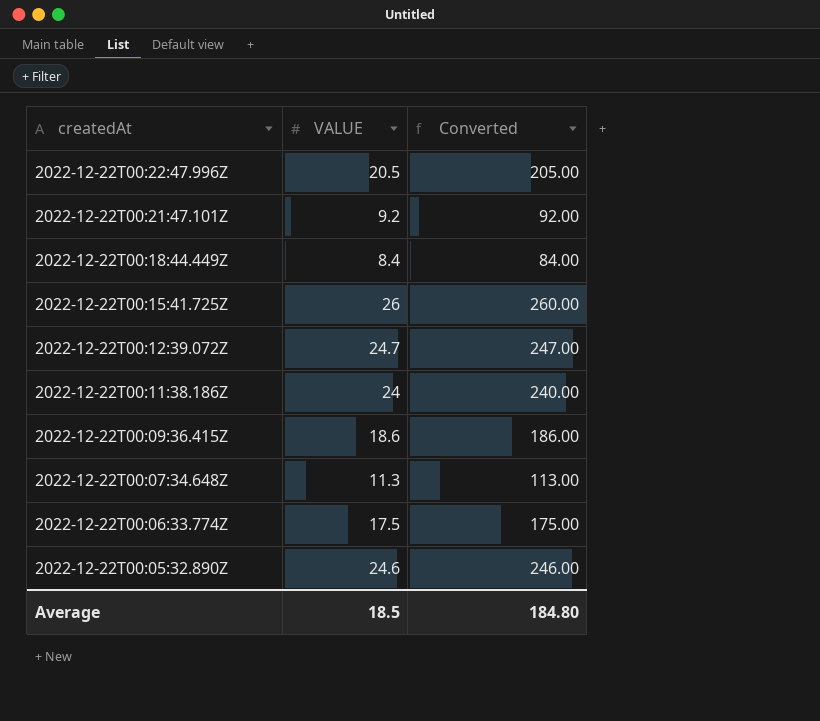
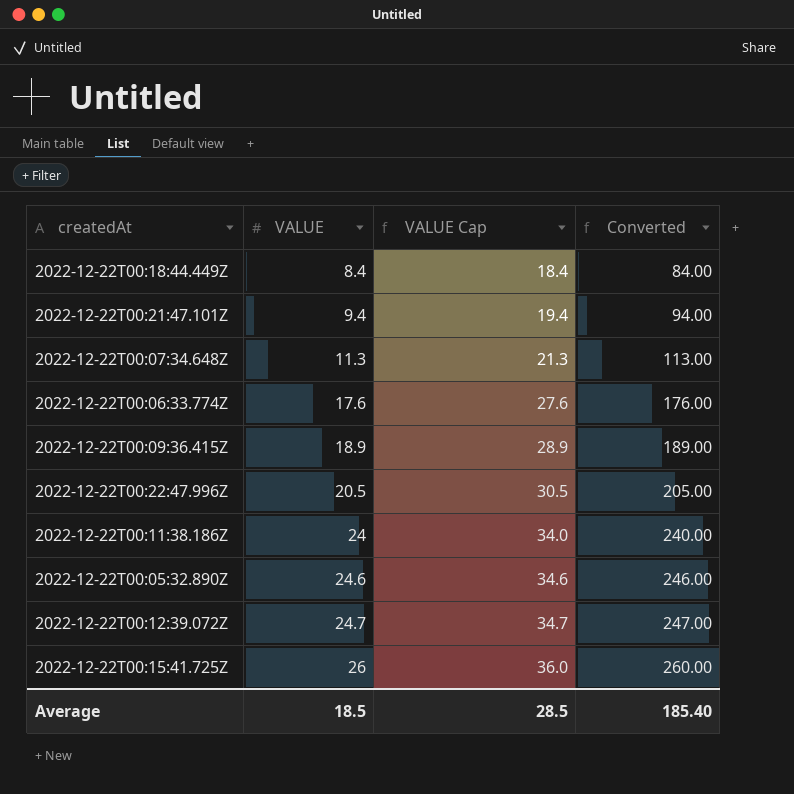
row order: createdAt descending -> VALUE ascending
column VALUE Cap | formula: none -> [VALUE] + 10
2022-12-22T00:21:47.101Z | VALUE: 9.2 -> 9.4
2022-12-22T00:21:47.101Z | Converted: 92.00 -> 94.00
2022-12-22T00:06:33.774Z | VALUE: 17.5 -> 17.6
2022-12-22T00:06:33.774Z | Converted: 175.00 -> 176.00
2022-12-22T00:09:36.415Z | VALUE: 18.6 -> 18.9
2022-12-22T00:09:36.415Z | Converted: 186.00 -> 189.00
Average | Converted: 184.80 -> 185.40

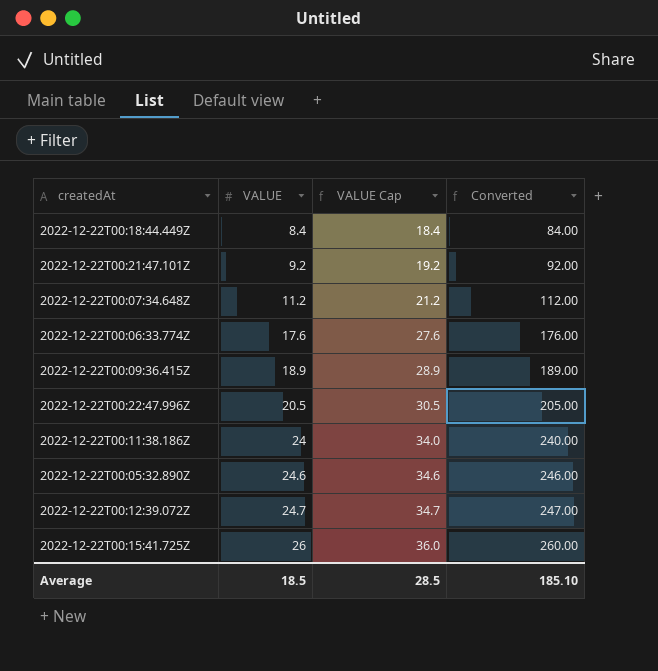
2022-12-22T00:21:47.101Z | VALUE: 9.4 -> 9.2
2022-12-22T00:21:47.101Z | VALUE Cap: 19.4 -> 19.2
2022-12-22T00:21:47.101Z | Converted: 94.00 -> 92.00
2022-12-22T00:07:34.648Z | VALUE: 11.3 -> 11.2
2022-12-22T00:07:34.648Z | VALUE Cap: 21.3 -> 21.2
2022-12-22T00:07:34.648Z | Converted: 113.00 -> 112.00
Average | Converted: 185.40 -> 185.10

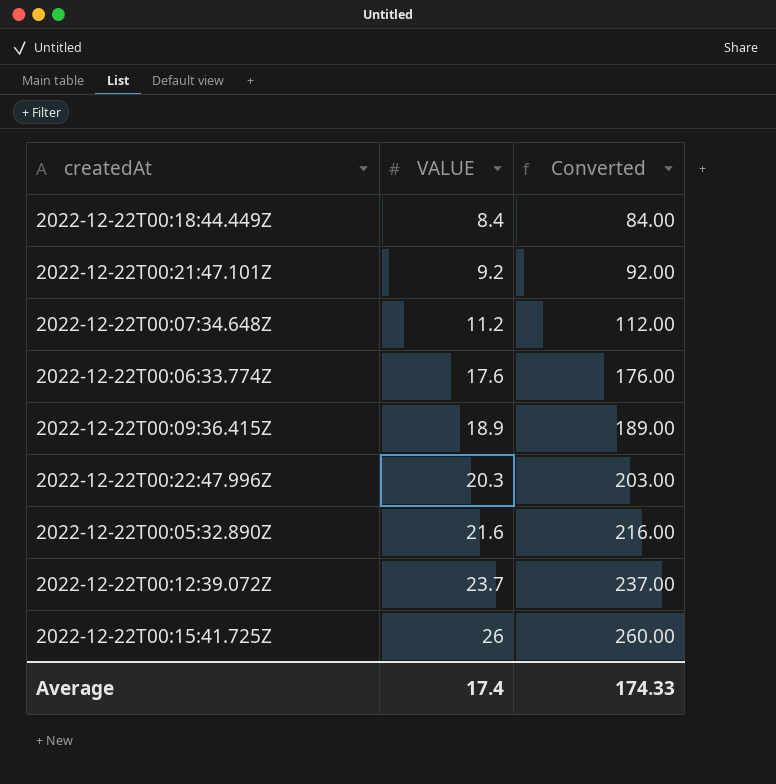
column VALUE Cap | formula: [VALUE] + 10 -> none
row 2022-12-22T00:11:38.186Z: 24 | 34.0 | 240.00 -> none
2022-12-22T00:22:47.996Z | VALUE: 20.5 -> 20.3
2022-12-22T00:22:47.996Z | Converted: 205.00 -> 203.00
2022-12-22T00:05:32.890Z | VALUE: 24.6 -> 21.6
2022-12-22T00:05:32.890Z | Converted: 246.00 -> 216.00
2022-12-22T00:12:39.072Z | VALUE: 24.7 -> 23.7
2022-12-22T00:12:39.072Z | Converted: 247.00 -> 237.00
Average | VALUE: 18.5 -> 17.4
Average | Converted: 185.10 -> 174.33

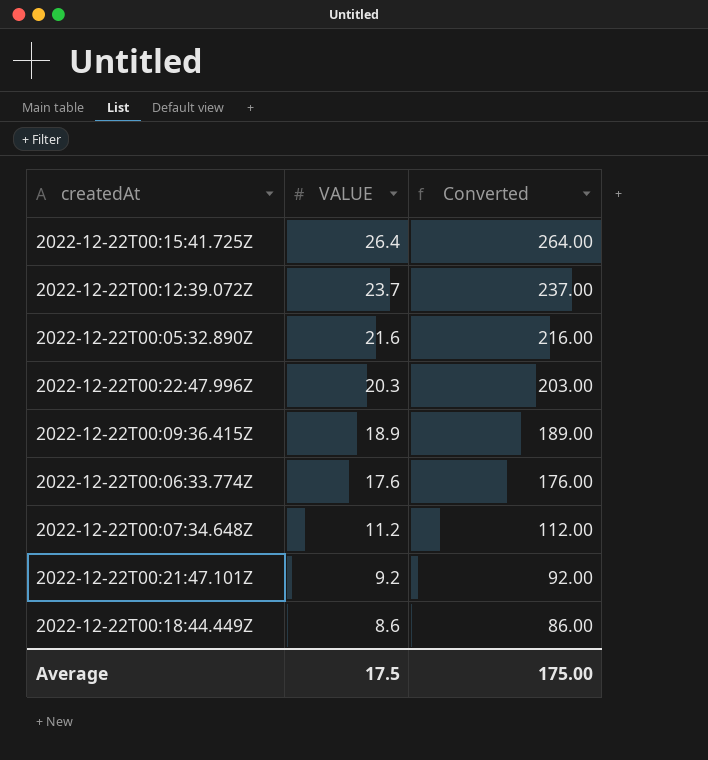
row order: VALUE ascending -> VALUE descending
2022-12-22T00:15:41.725Z | VALUE: 26 -> 26.4
2022-12-22T00:15:41.725Z | Converted: 260.00 -> 264.00
2022-12-22T00:18:44.449Z | VALUE: 8.4 -> 8.6
2022-12-22T00:18:44.449Z | Converted: 84.00 -> 86.00
Average | VALUE: 17.4 -> 17.5
Average | Converted: 174.33 -> 175.00

